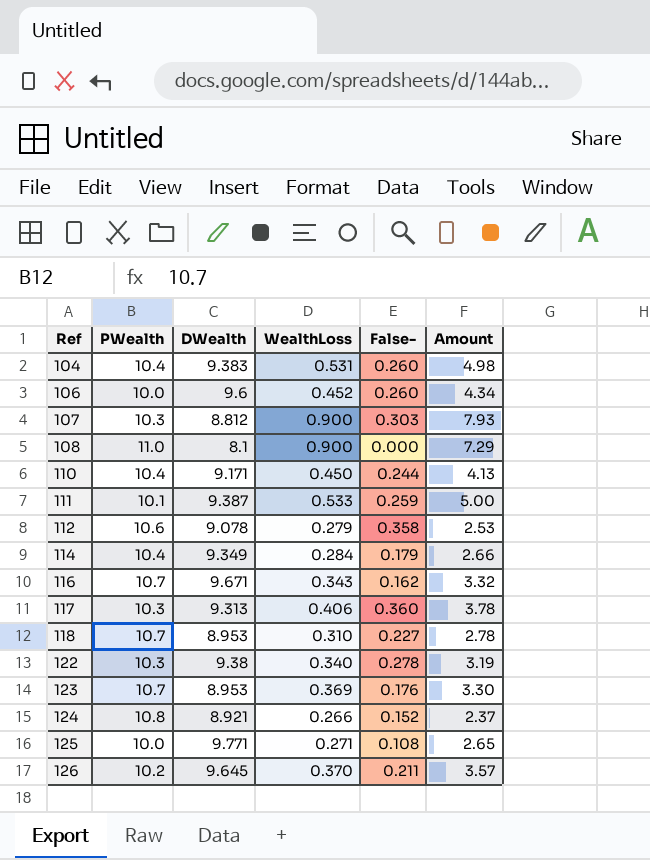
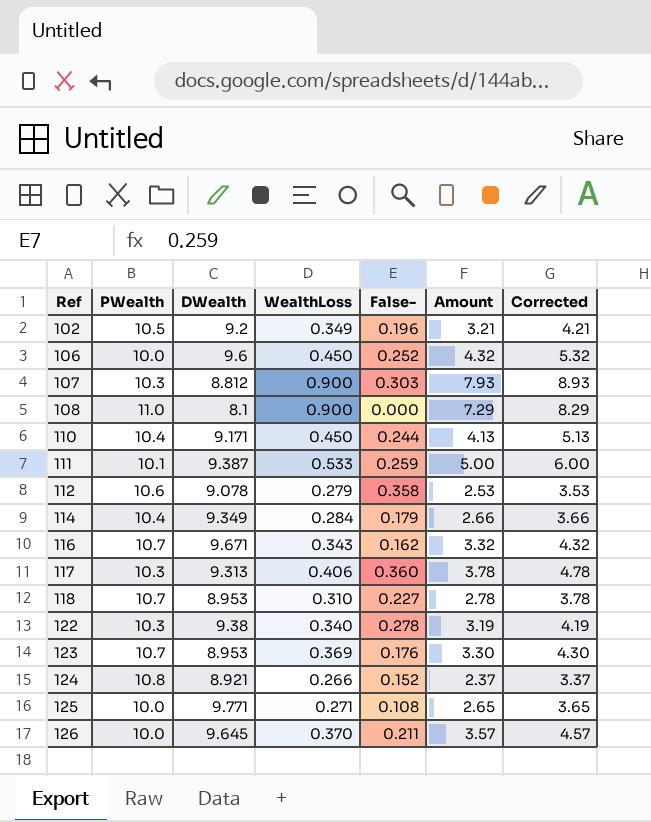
column Corrected | formula: none -> [Amount] + 1
row 104: 10.4 | 9.383 | 0.531 | 0.260 | 4.98 -> none
row 102: none -> 10.5 | 9.2 | 0.349 | 0.196 | 3.21 | 4.21
106 | WealthLoss: 0.452 -> 0.450
106 | False-: 0.260 -> 0.252
106 | Amount: 4.34 -> 4.32
126 | PWealth: 10.2 -> 10.0

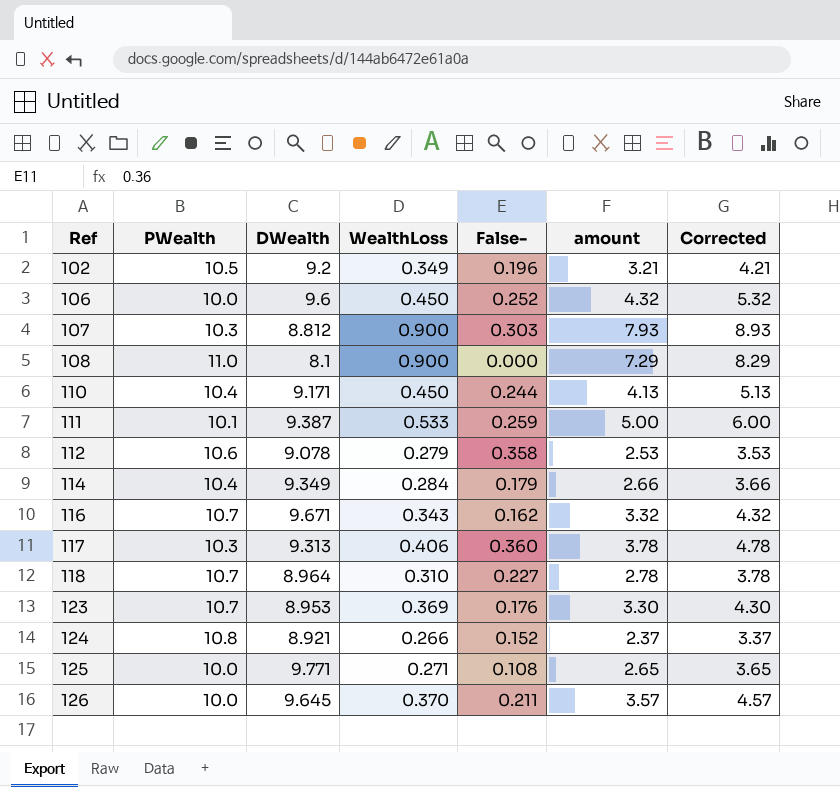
column name: Amount -> amount
row 122: 10.3 | 9.38 | 0.340 | 0.278 | 3.19 | 4.19 -> none
118 | DWealth: 8.953 -> 8.964

